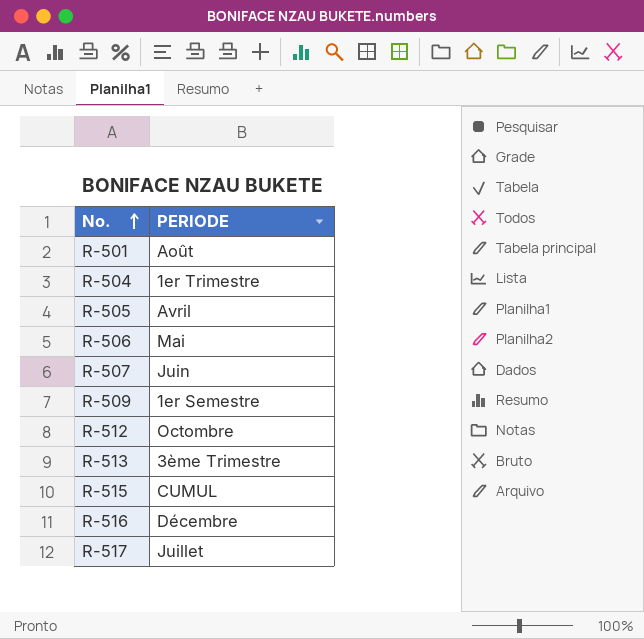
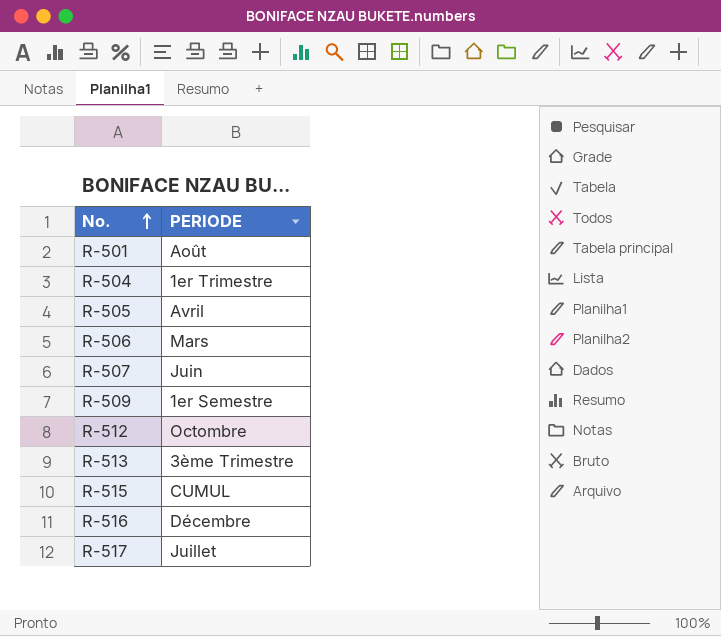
R-506 | PERIODE: Mai -> Mars

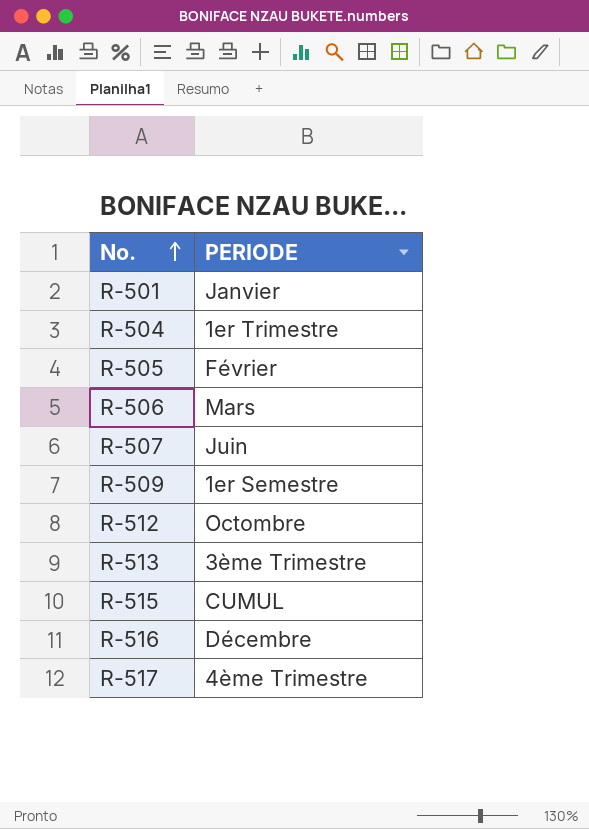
R-501 | PERIODE: Août -> Janvier
R-505 | PERIODE: Avril -> Février
R-517 | PERIODE: Juillet -> 4ème Trimestre

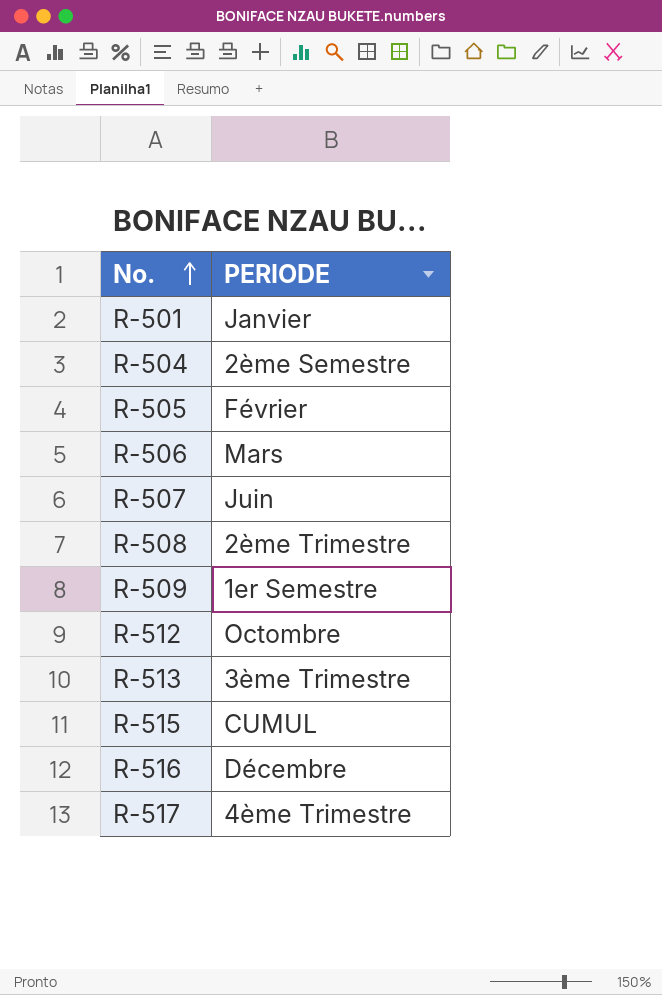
R-504 | PERIODE: 1er Trimestre -> 2ème Semestre
row R-508: none -> 2ème Trimestre

